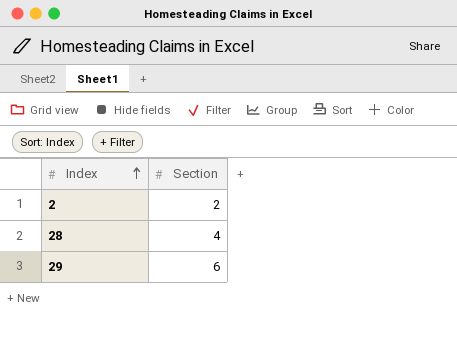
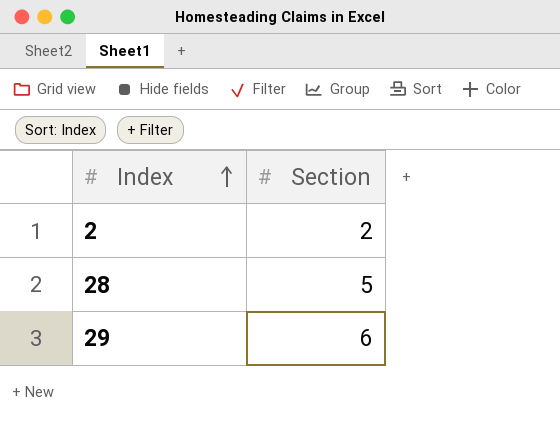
28 | Section: 4 -> 5

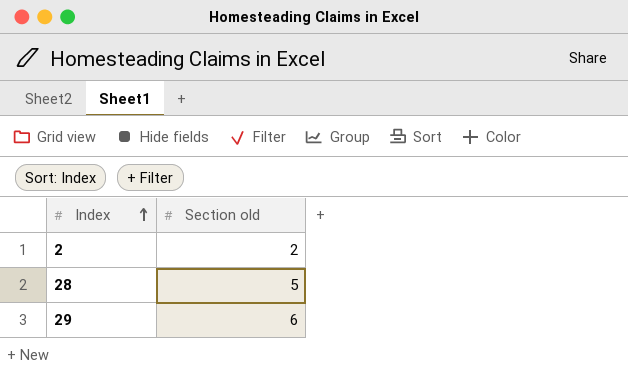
column name: Section -> Section old

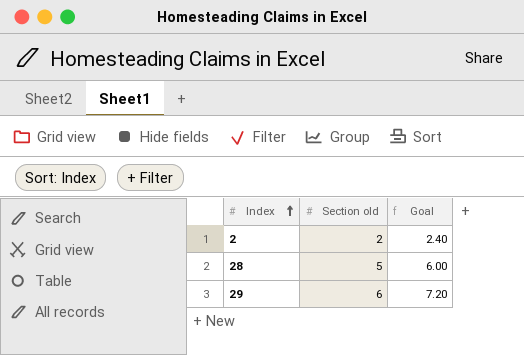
column Goal | formula: none -> [Section old] * 1.2

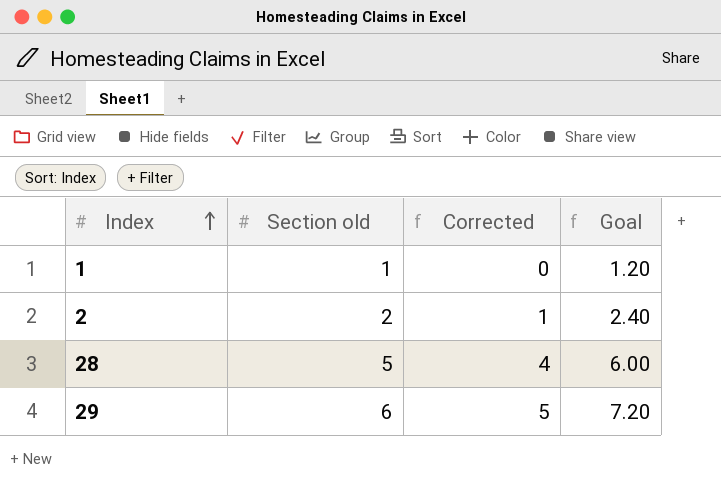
column Corrected | formula: none -> [Section old] - 1
row 1: none -> 1 | 0 | 1.20

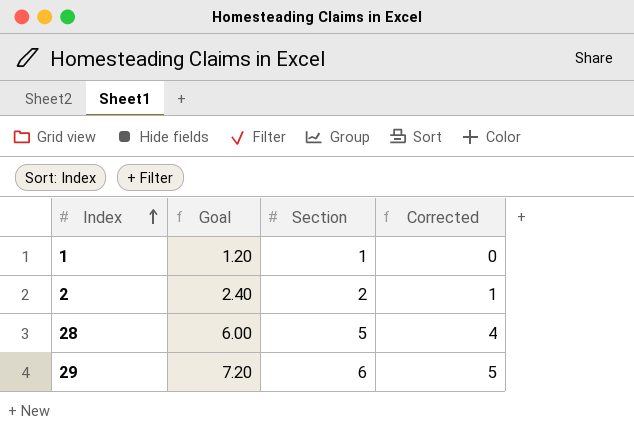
column Goal | position: 4 -> 2
column name: Section old -> Section

